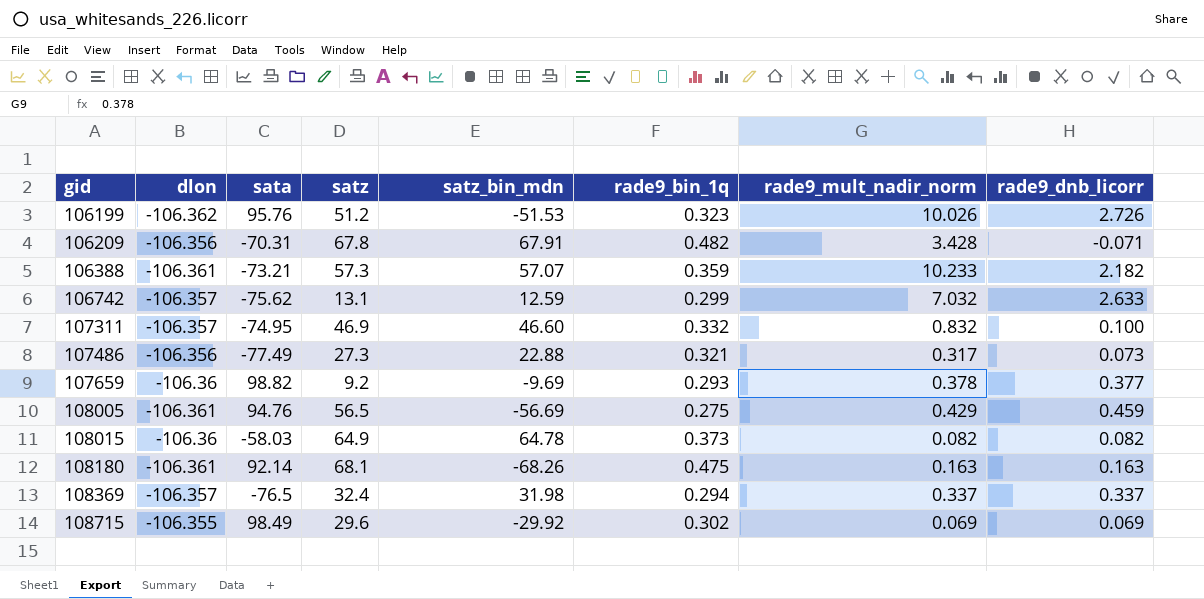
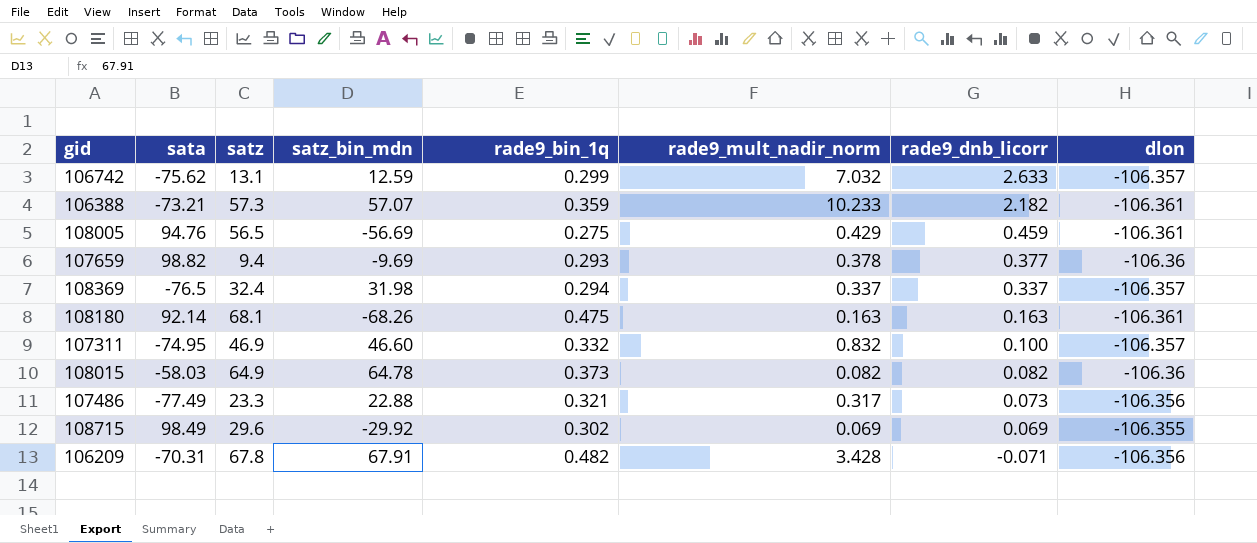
row order: gid ascending -> rade9_dnb_licorr descending
column dlon | position: 2 -> 8
row 106199: -106.362 | 95.76 | 51.2 | -51.53 | 0.323 | 10.026 | 2.726 -> none
107659 | satz: 9.2 -> 9.4
107486 | satz: 27.3 -> 23.3

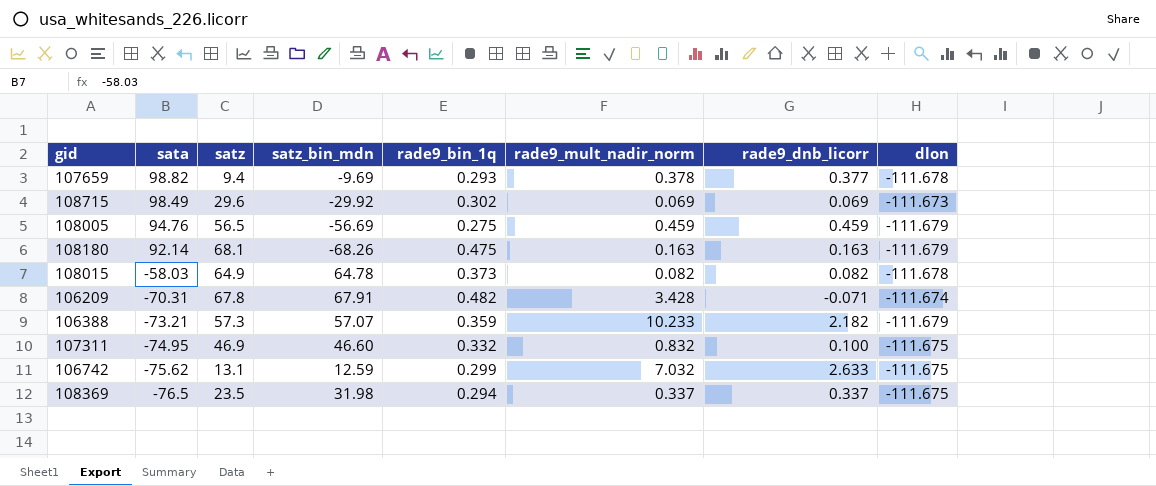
row order: rade9_dnb_licorr descending -> sata descending
row 107486: -77.49 | 23.3 | 22.88 | 0.321 | 0.317 | 0.073 | -106.356 -> none
107659 | dlon: -106.36 -> -111.678
108715 | dlon: -106.355 -> -111.673
108005 | rade9_mult_nadir_norm: 0.429 -> 0.459
108005 | dlon: -106.361 -> -111.679
108180 | dlon: -106.361 -> -111.679
108015 | dlon: -106.36 -> -111.678
106209 | dlon: -106.356 -> -111.674
106388 | dlon: -106.361 -> -111.679
107311 | dlon: -106.357 -> -111.675
106742 | dlon: -106.357 -> -111.675
108369 | satz: 32.4 -> 23.5
108369 | dlon: -106.357 -> -111.675

